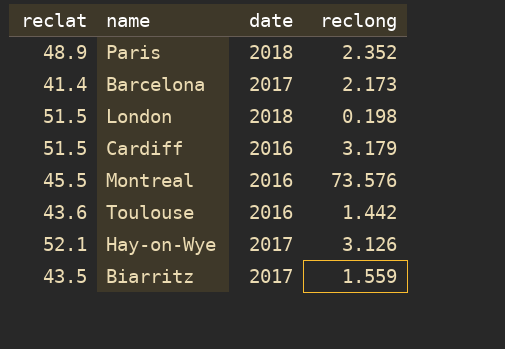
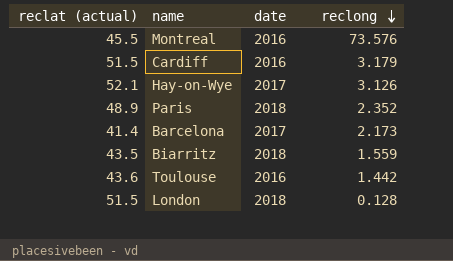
row order: none -> reclong descending
column name: reclat -> reclat (actual)
Biarritz | date: 2017 -> 2018
London | reclong: 0.198 -> 0.128

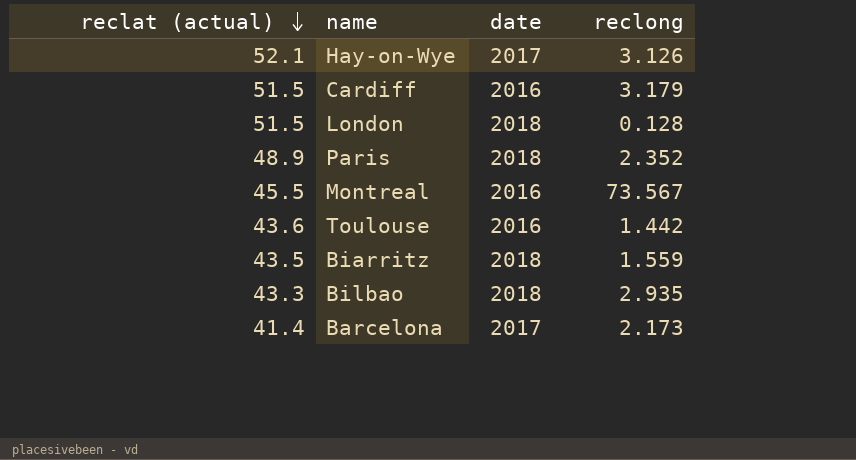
row order: reclong descending -> reclat (actual) descending
Montreal | reclong: 73.576 -> 73.567
row Bilbao: none -> 43.3 | 2018 | 2.935

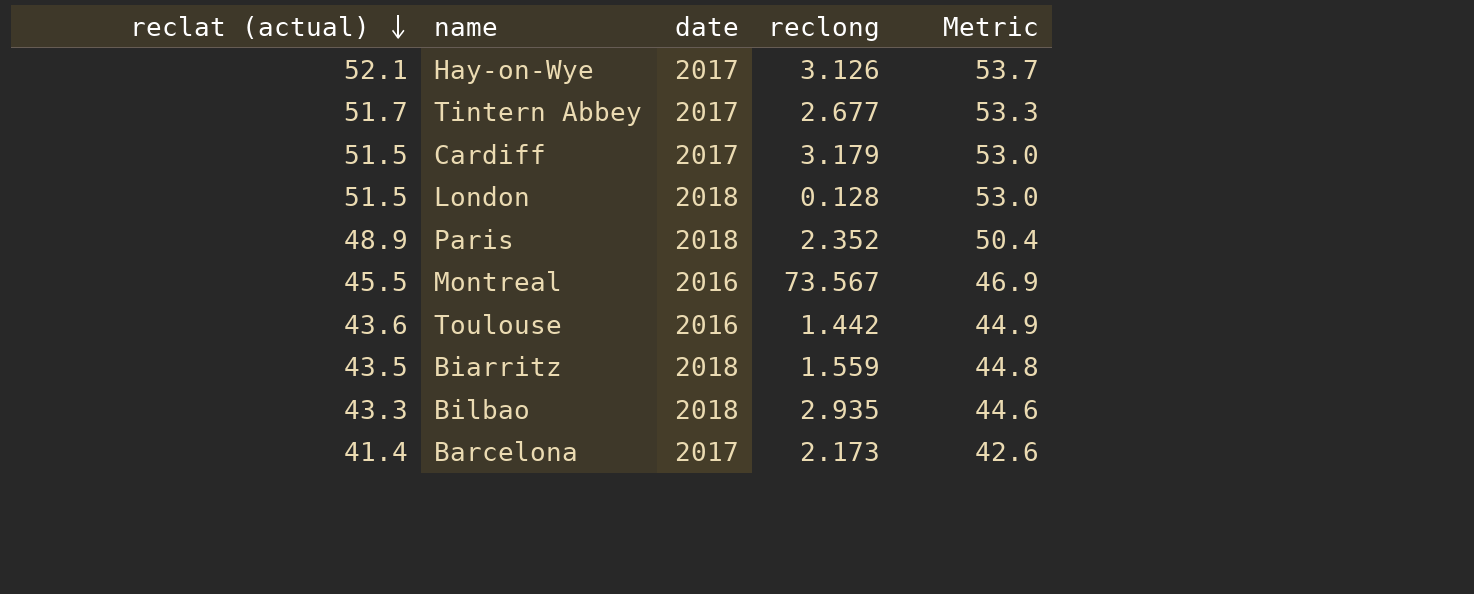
column Metric | formula: none -> [reclat (actual)] * 1.03
row Tintern Abbey: none -> 51.7 | 2017 | 2.677 | 53.3
Cardiff | date: 2016 -> 2017

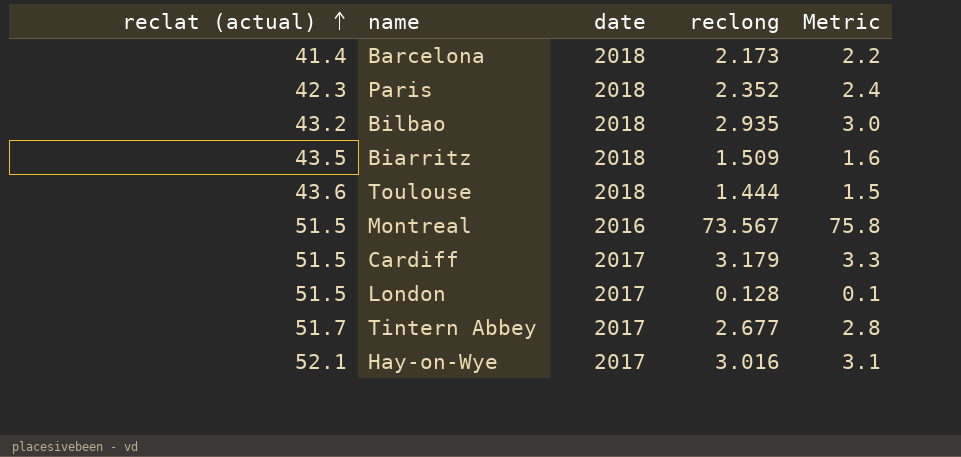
row order: reclat (actual) descending -> reclat (actual) ascending
column Metric | formula: [reclat (actual)] * 1.03 -> [reclong] * 1.03
Barcelona | date: 2017 -> 2018
Paris | reclat (actual): 48.9 -> 42.3
Bilbao | reclat (actual): 43.3 -> 43.2
Biarritz | reclong: 1.559 -> 1.509
Toulouse | date: 2016 -> 2018
Toulouse | reclong: 1.442 -> 1.444
Montreal | reclat (actual): 45.5 -> 51.5
London | date: 2018 -> 2017
Hay-on-Wye | reclong: 3.126 -> 3.016

